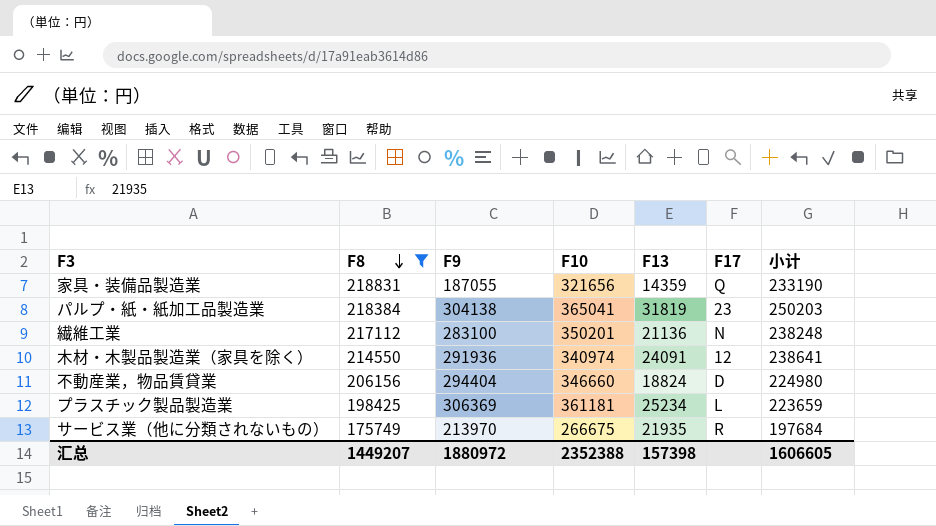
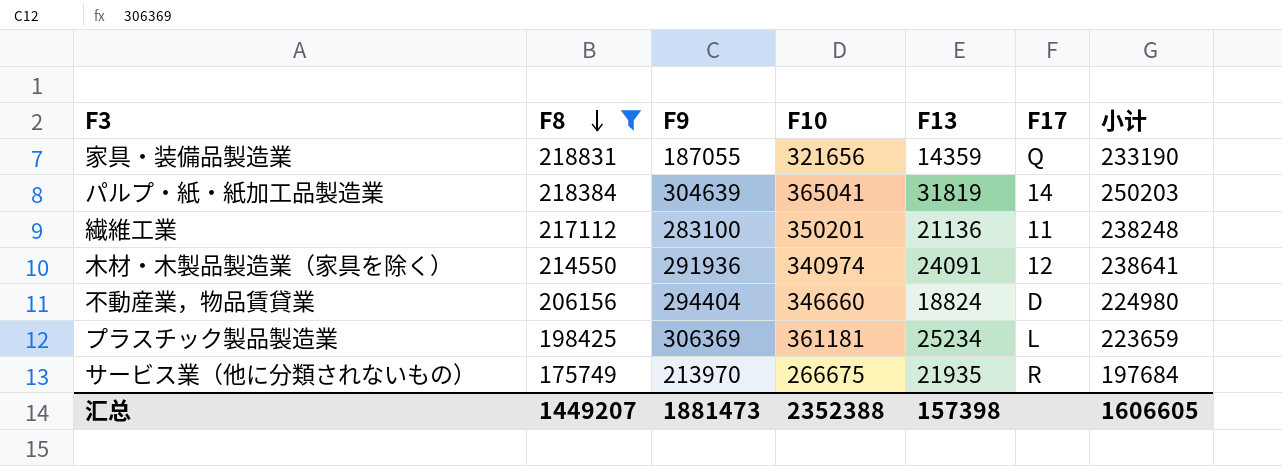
パルプ・紙・紙加工品製造業 | F9: 304138 -> 304639
パルプ・紙・紙加工品製造業 | F17: 23 -> 14
繊維工業 | F17: N -> 11
汇总 | F9: 1880972 -> 1881473

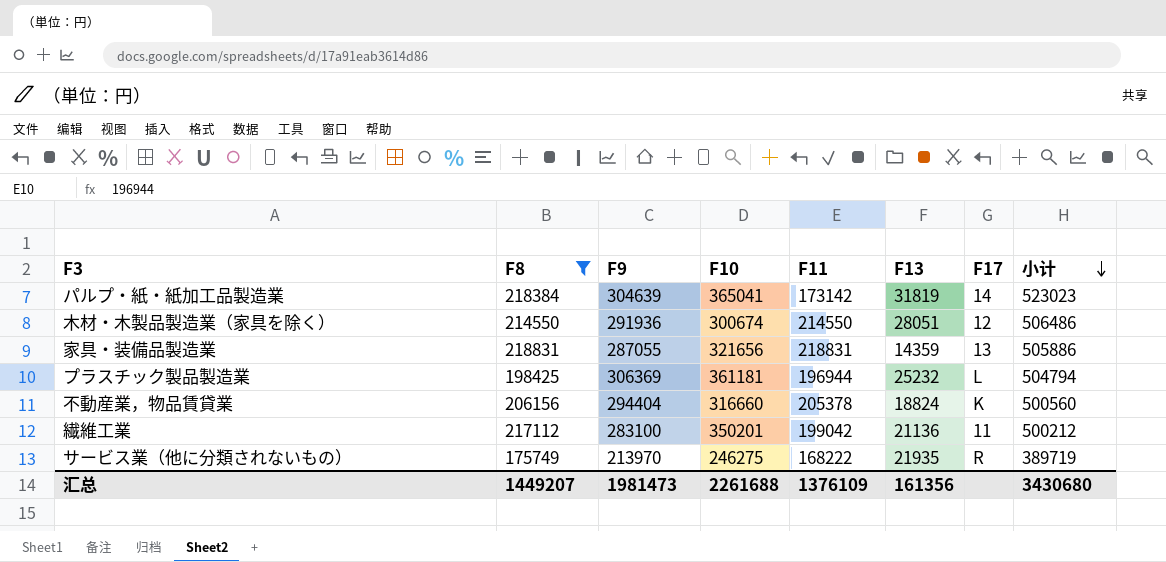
row order: F8 descending -> 小计 descending
column F11 | position: none -> 5
column 小计 | formula: [F8] + [F13] -> [F8] + [F9]
木材・木製品製造業（家具を除く） | F10: 340974 -> 300674
木材・木製品製造業（家具を除く） | F13: 24091 -> 28051
家具・装備品製造業 | F9: 187055 -> 287055
家具・装備品製造業 | F17: Q -> 13
プラスチック製品製造業 | F13: 25234 -> 25232
不動産業，物品賃貸業 | F10: 346660 -> 316660
不動産業，物品賃貸業 | F17: D -> K
サービス業（他に分類されないもの） | F10: 266675 -> 246275
汇总 | F9: 1881473 -> 1981473
汇总 | F10: 2352388 -> 2261688
汇总 | F13: 157398 -> 161356
汇总 | 小计: 1606605 -> 3430680

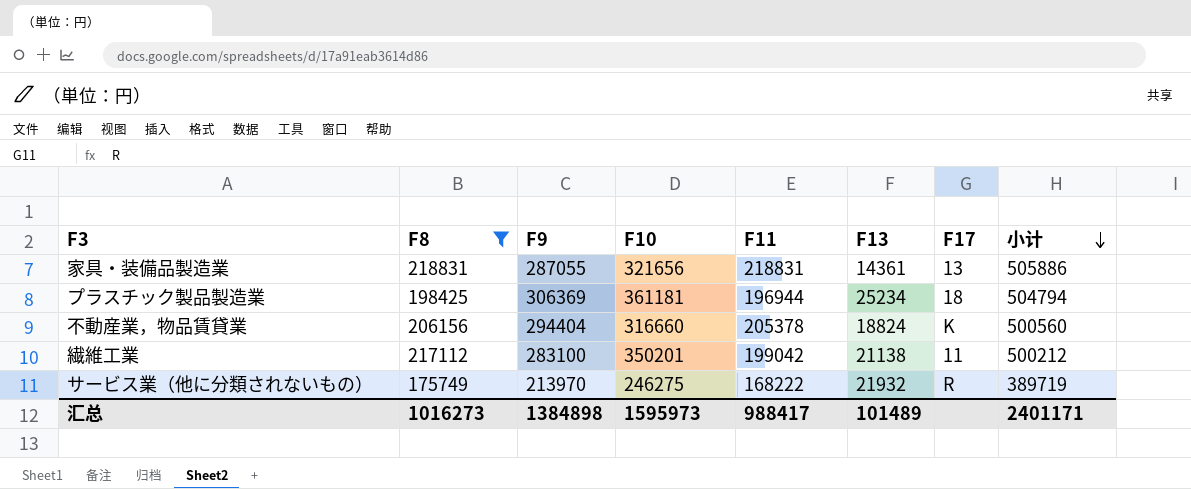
row パルプ・紙・紙加工品製造業: 218384 | 304639 | 365041 | 173142 | 31819 | 14 | 523023 -> none
row 木材・木製品製造業（家具を除く）: 214550 | 291936 | 300674 | 214550 | 28051 | 12 | 506486 -> none
家具・装備品製造業 | F13: 14359 -> 14361
プラスチック製品製造業 | F13: 25232 -> 25234
プラスチック製品製造業 | F17: L -> 18
繊維工業 | F13: 21136 -> 21138
サービス業（他に分類されないもの） | F13: 21935 -> 21932
汇总 | F8: 1449207 -> 1016273
汇总 | F9: 1981473 -> 1384898
汇总 | F10: 2261688 -> 1595973
汇总 | F11: 1376109 -> 988417
汇总 | F13: 161356 -> 101489
汇总 | 小计: 3430680 -> 2401171

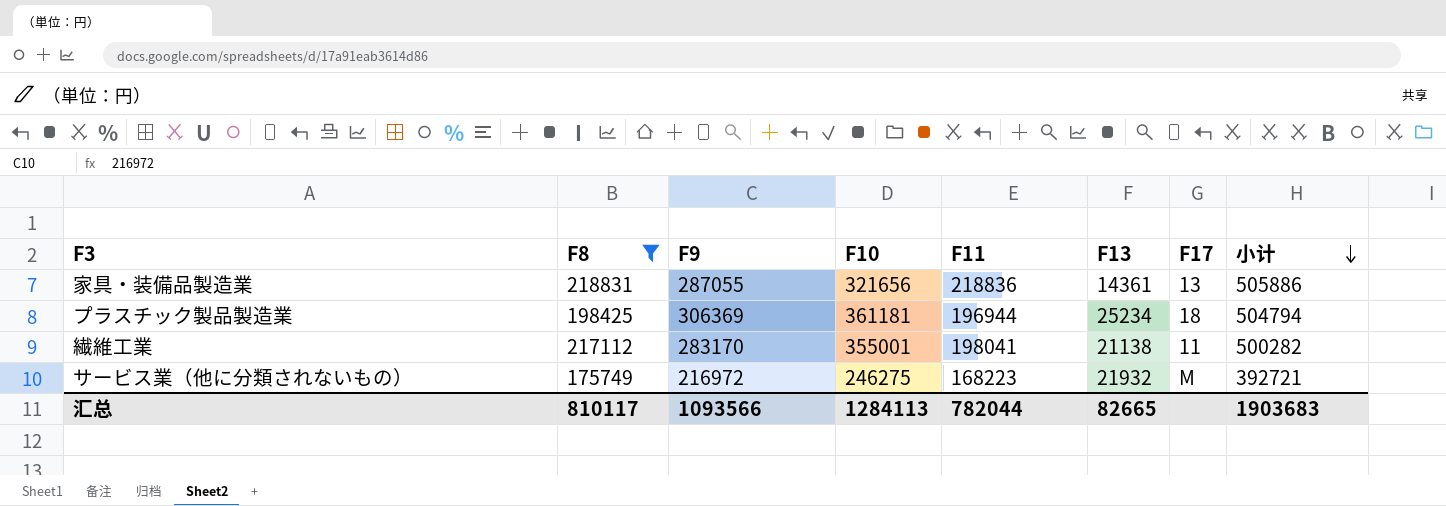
row 不動産業，物品賃貸業: 206156 | 294404 | 316660 | 205378 | 18824 | K | 500560 -> none
家具・装備品製造業 | F11: 218831 -> 218836
繊維工業 | F9: 283100 -> 283170
繊維工業 | F10: 350201 -> 355001
繊維工業 | F11: 199042 -> 198041
繊維工業 | 小计: 500212 -> 500282
サービス業（他に分類されないもの） | F9: 213970 -> 216972
サービス業（他に分類されないもの） | F11: 168222 -> 168223
サービス業（他に分類されないもの） | F17: R -> M
サービス業（他に分類されないもの） | 小计: 389719 -> 392721
汇总 | F8: 1016273 -> 810117
汇总 | F9: 1384898 -> 1093566
汇总 | F10: 1595973 -> 1284113
汇总 | F11: 988417 -> 782044
汇总 | F13: 101489 -> 82665
汇总 | 小计: 2401171 -> 1903683

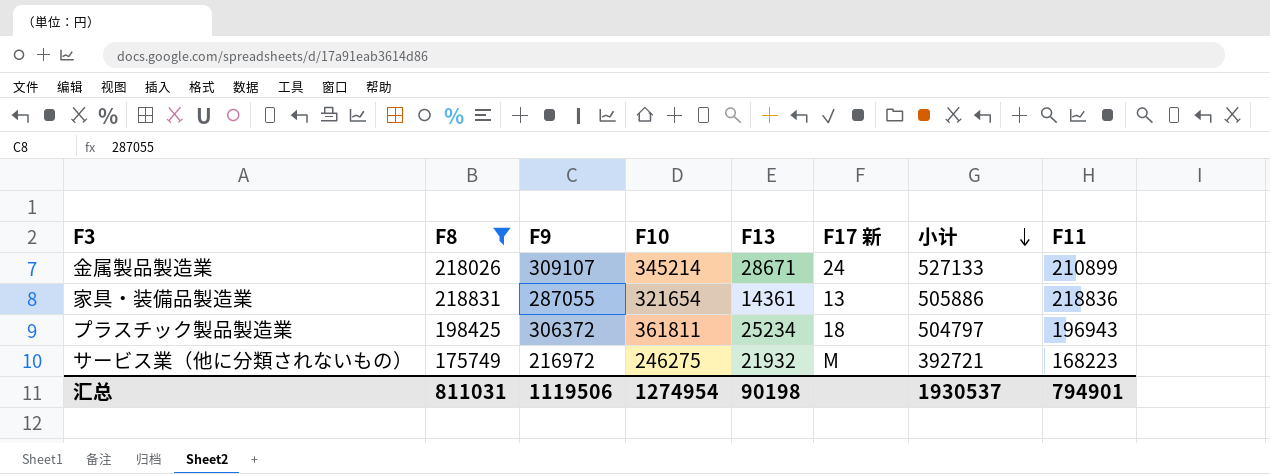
column name: F17 -> F17 新
column F11 | position: 5 -> 8
row 繊維工業: 217112 | 283170 | 355001 | 198041 | 21138 | 11 | 500282 -> none
row 金属製品製造業: none -> 218026 | 309107 | 345214 | 28671 | 24 | 527133 | 210899
家具・装備品製造業 | F10: 321656 -> 321654
プラスチック製品製造業 | F9: 306369 -> 306372
プラスチック製品製造業 | F10: 361181 -> 361811
プラスチック製品製造業 | 小计: 504794 -> 504797
プラスチック製品製造業 | F11: 196944 -> 196943
汇总 | F8: 810117 -> 811031
汇总 | F9: 1093566 -> 1119506
汇总 | F10: 1284113 -> 1274954
汇总 | F13: 82665 -> 90198
汇总 | 小计: 1903683 -> 1930537
汇总 | F11: 782044 -> 794901

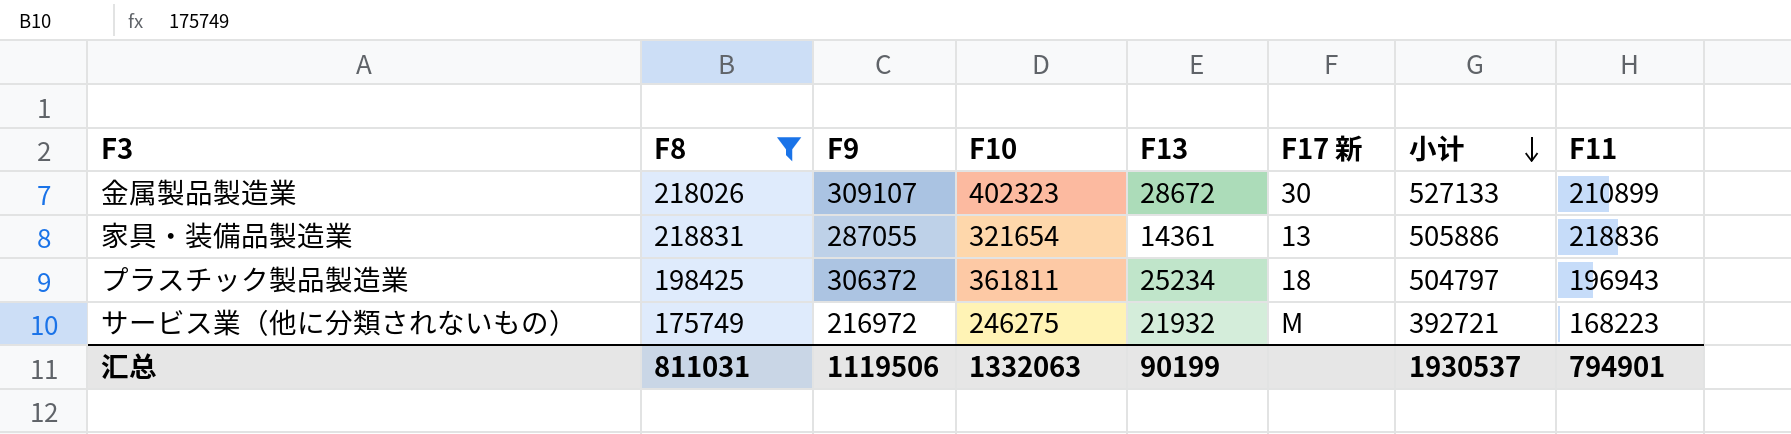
金属製品製造業 | F10: 345214 -> 402323
金属製品製造業 | F13: 28671 -> 28672
金属製品製造業 | F17 新: 24 -> 30
汇总 | F10: 1274954 -> 1332063
汇总 | F13: 90198 -> 90199

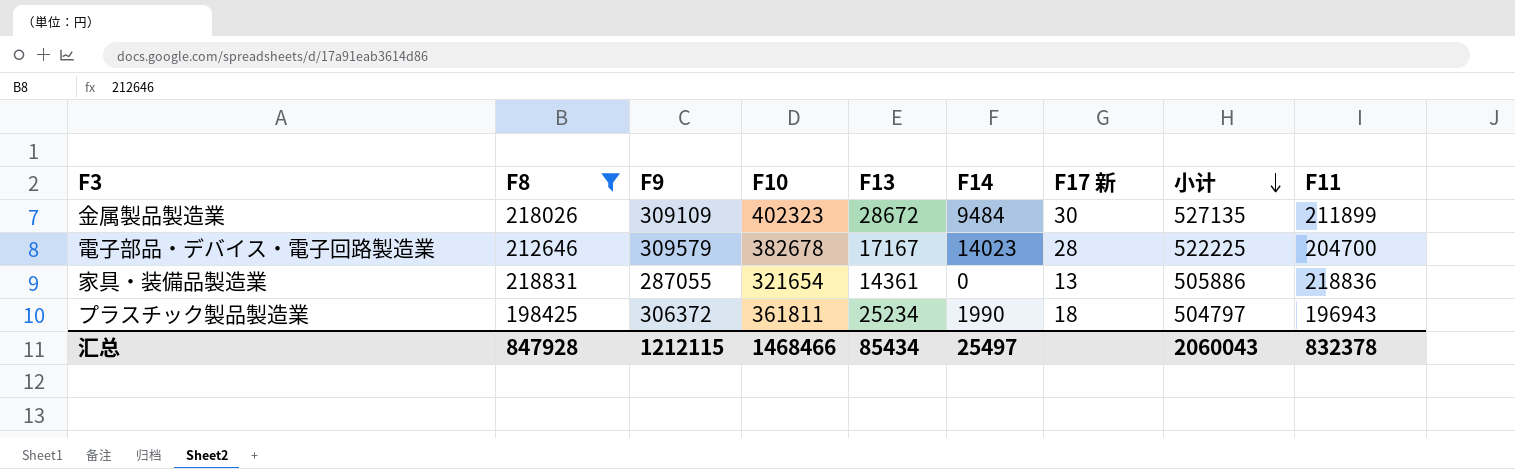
column F14 | position: none -> 6
row サービス業（他に分類されないもの）: 175749 | 216972 | 246275 | 21932 | M | 392721 | 168223 -> none
金属製品製造業 | F9: 309107 -> 309109
金属製品製造業 | 小计: 527133 -> 527135
金属製品製造業 | F11: 210899 -> 211899
row 電子部品・デバイス・電子回路製造業: none -> 212646 | 309579 | 382678 | 17167 | 14023 | 28 | 522225 | 204700
汇总 | F8: 811031 -> 847928
汇总 | F9: 1119506 -> 1212115
汇总 | F10: 1332063 -> 1468466
汇总 | F13: 90199 -> 85434
汇总 | 小计: 1930537 -> 2060043
汇总 | F11: 794901 -> 832378

